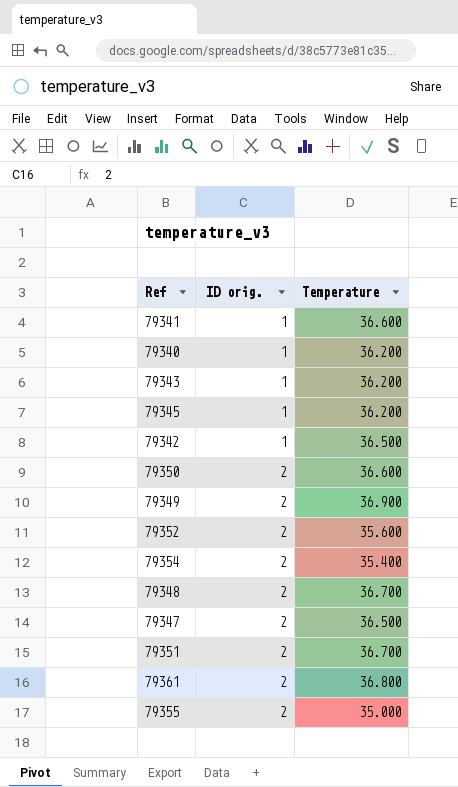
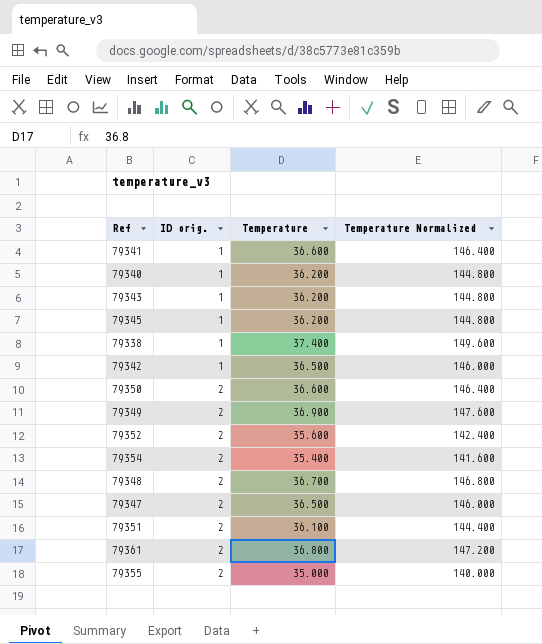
column Temperature Normalized | formula: none -> [Temperature] * 4
row 79338: none -> 1 | 37.400 | 149.600
79351 | Temperature: 36.700 -> 36.100

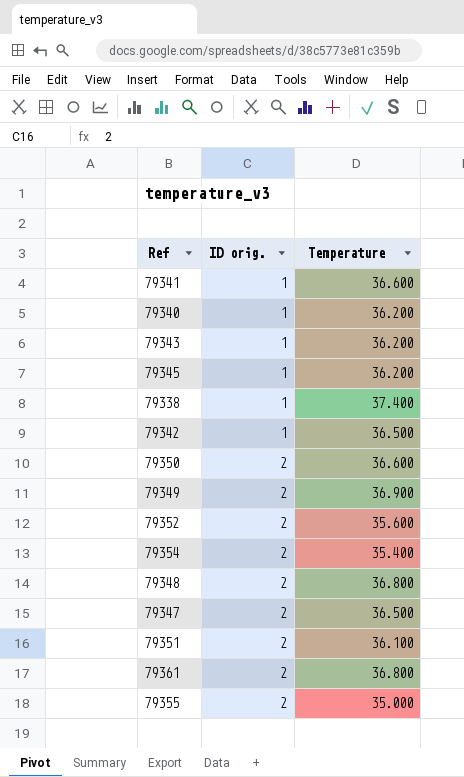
column Temperature Normalized | formula: [Temperature] * 4 -> none
79348 | Temperature: 36.700 -> 36.800

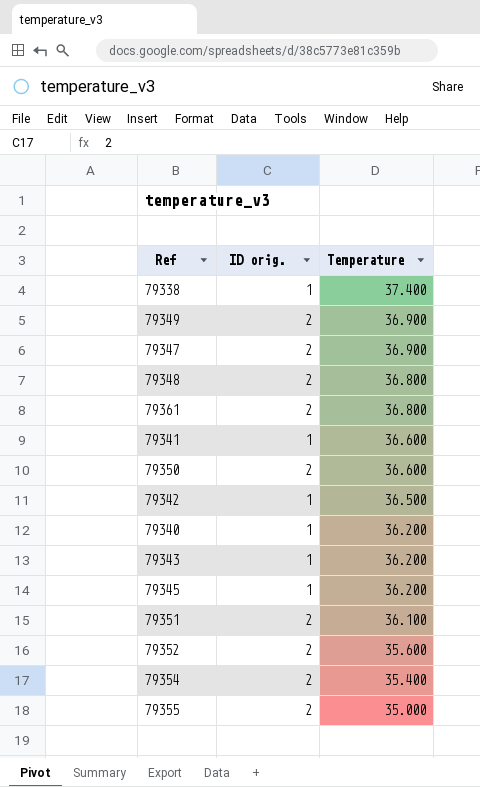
row order: ID orig. ascending -> Temperature descending
79347 | Temperature: 36.500 -> 36.900

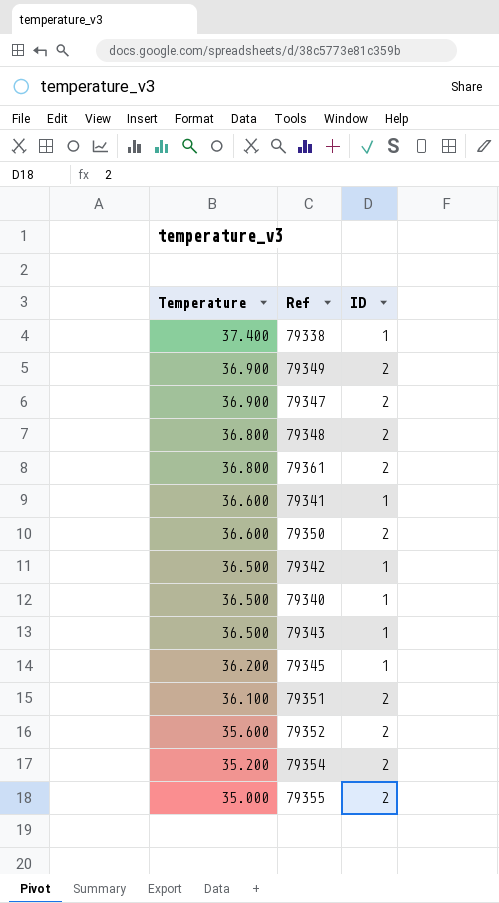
column Temperature | position: 3 -> 1
column name: ID orig. -> ID
79340 | Temperature: 36.200 -> 36.500
79343 | Temperature: 36.200 -> 36.500
79354 | Temperature: 35.400 -> 35.200

